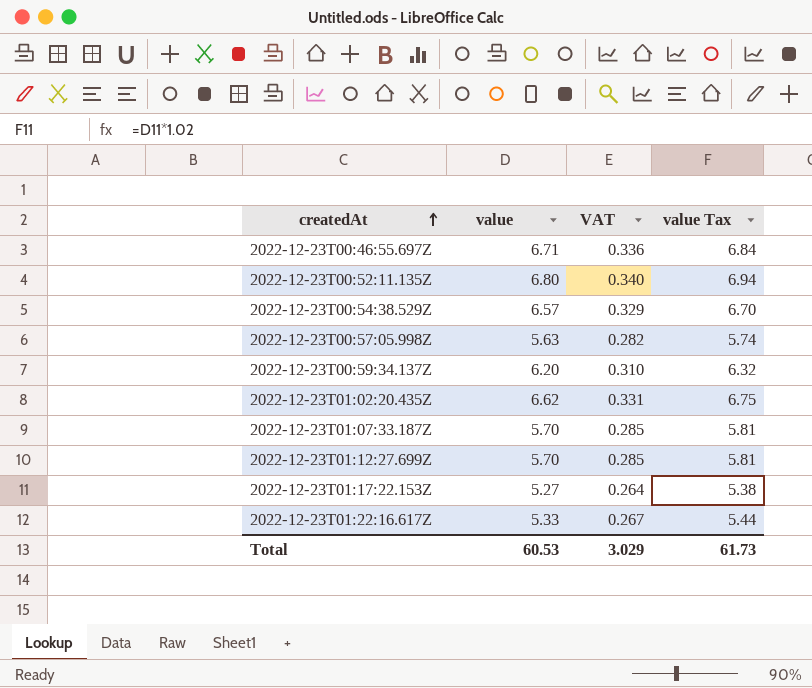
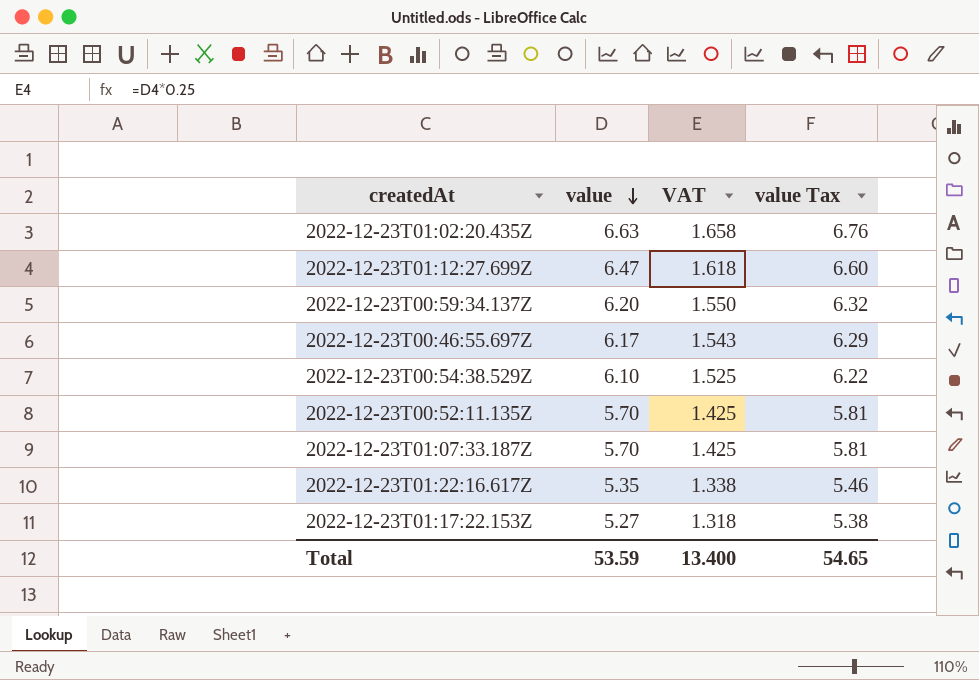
row order: createdAt ascending -> value descending
column VAT | formula: [value] * 0.05 -> [value] * 0.25
row 2022-12-23T00:57:05.998Z: 5.63 | 0.282 | 5.74 -> none
2022-12-23T01:02:20.435Z | value: 6.62 -> 6.63
2022-12-23T01:02:20.435Z | value Tax: 6.75 -> 6.76
2022-12-23T01:12:27.699Z | value: 5.70 -> 6.47
2022-12-23T01:12:27.699Z | value Tax: 5.81 -> 6.60
2022-12-23T00:46:55.697Z | value: 6.71 -> 6.17
2022-12-23T00:46:55.697Z | value Tax: 6.84 -> 6.29
2022-12-23T00:54:38.529Z | value: 6.57 -> 6.10
2022-12-23T00:54:38.529Z | value Tax: 6.70 -> 6.22
2022-12-23T00:52:11.135Z | value: 6.80 -> 5.70
2022-12-23T00:52:11.135Z | value Tax: 6.94 -> 5.81
2022-12-23T01:22:16.617Z | value: 5.33 -> 5.35
2022-12-23T01:22:16.617Z | value Tax: 5.44 -> 5.46
Total | value: 60.53 -> 53.59
Total | VAT: 3.029 -> 13.400
Total | value Tax: 61.73 -> 54.65

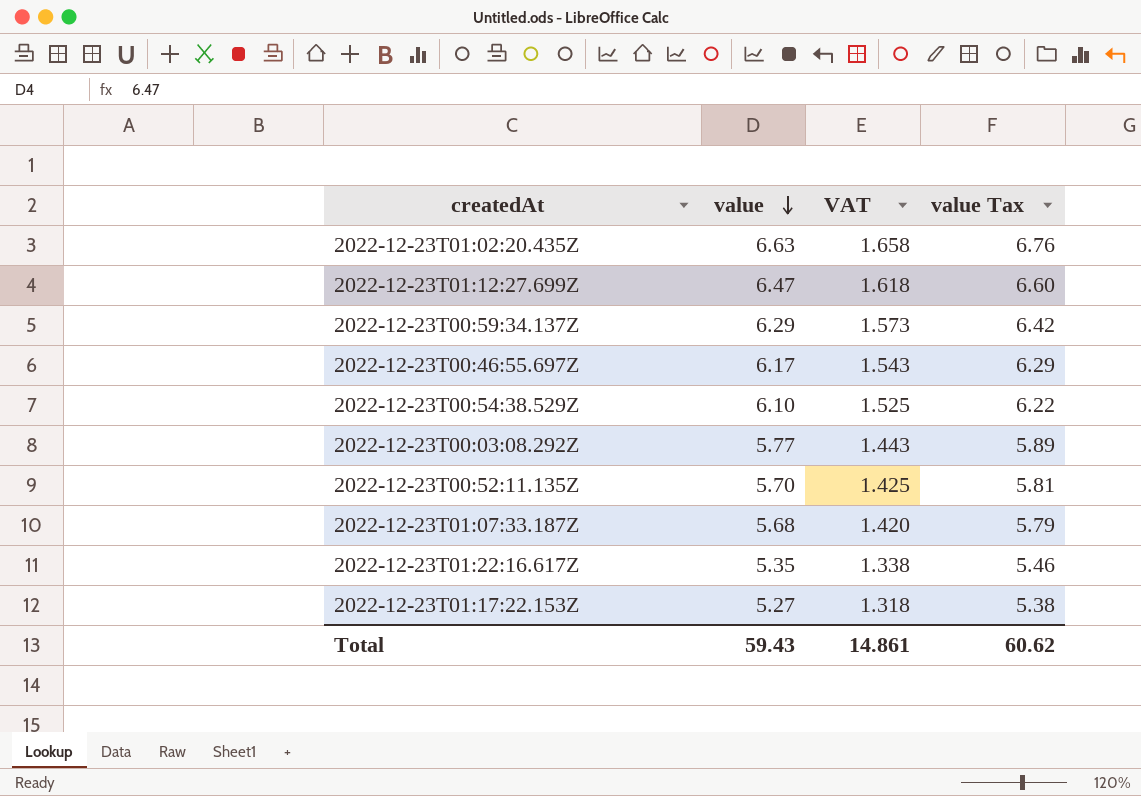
2022-12-23T00:59:34.137Z | value: 6.20 -> 6.29
2022-12-23T00:59:34.137Z | VAT: 1.550 -> 1.573
2022-12-23T00:59:34.137Z | value Tax: 6.32 -> 6.42
row 2022-12-23T00:03:08.292Z: none -> 5.77 | 1.443 | 5.89
2022-12-23T01:07:33.187Z | value: 5.70 -> 5.68
2022-12-23T01:07:33.187Z | VAT: 1.425 -> 1.420
2022-12-23T01:07:33.187Z | value Tax: 5.81 -> 5.79
Total | value: 53.59 -> 59.43
Total | VAT: 13.400 -> 14.861
Total | value Tax: 54.65 -> 60.62

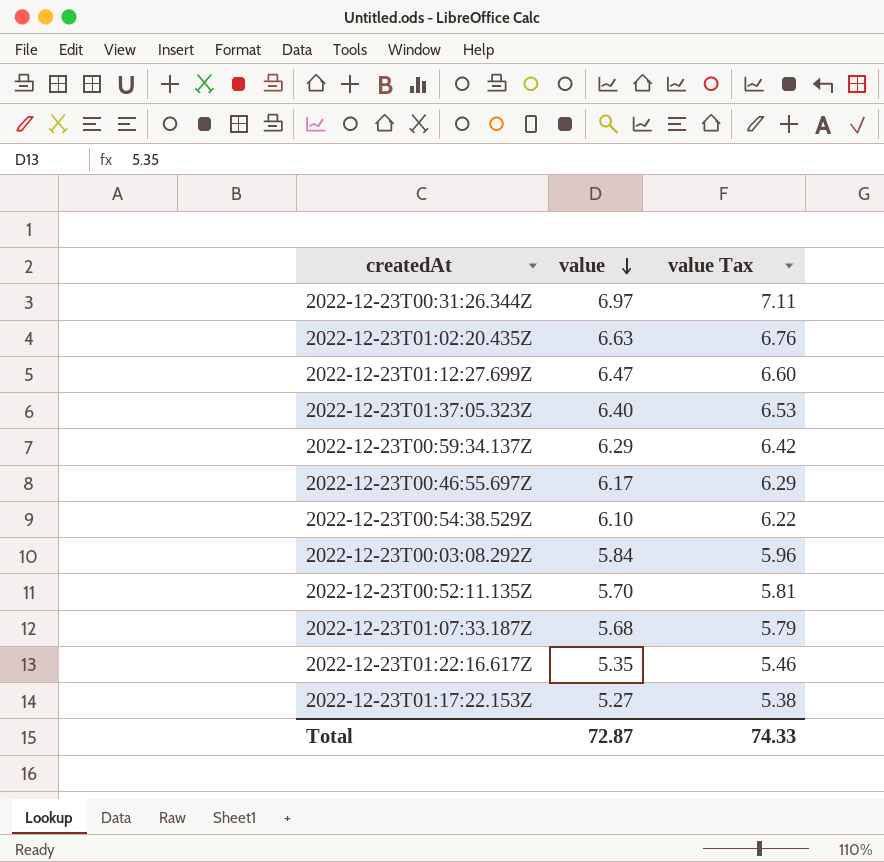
column VAT | formula: [value] * 0.25 -> none
row 2022-12-23T00:31:26.344Z: none -> 6.97 | 7.11
row 2022-12-23T01:37:05.323Z: none -> 6.40 | 6.53
2022-12-23T00:03:08.292Z | value: 5.77 -> 5.84
2022-12-23T00:03:08.292Z | value Tax: 5.89 -> 5.96
Total | value: 59.43 -> 72.87
Total | value Tax: 60.62 -> 74.33

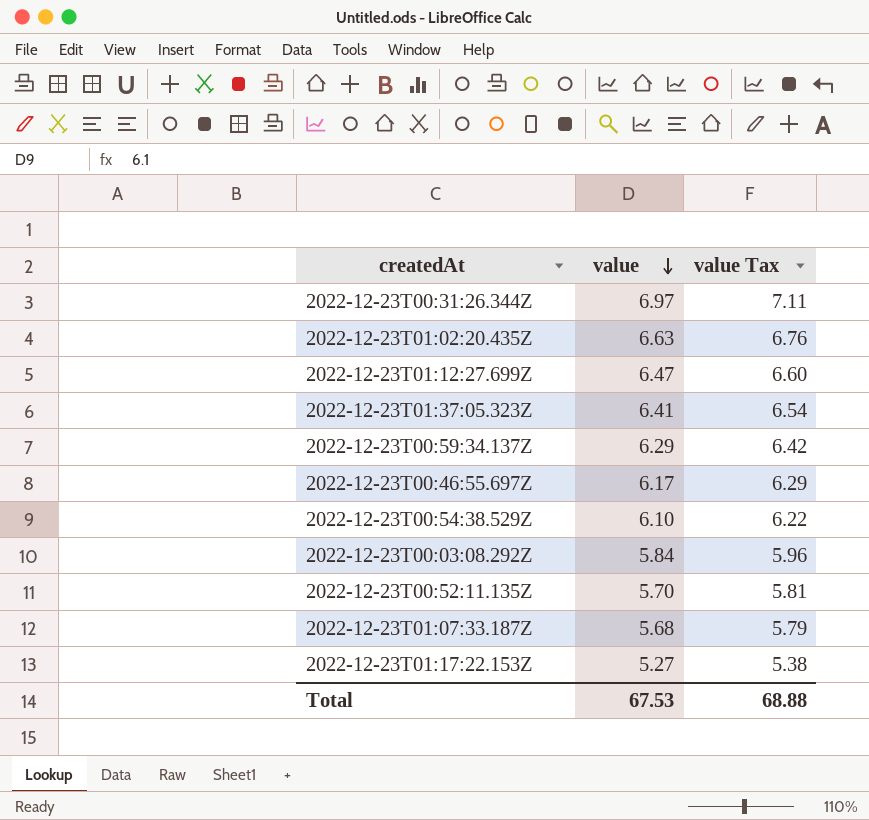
row 2022-12-23T01:22:16.617Z: 5.35 | 5.46 -> none
2022-12-23T01:37:05.323Z | value: 6.40 -> 6.41
2022-12-23T01:37:05.323Z | value Tax: 6.53 -> 6.54
Total | value: 72.87 -> 67.53
Total | value Tax: 74.33 -> 68.88

